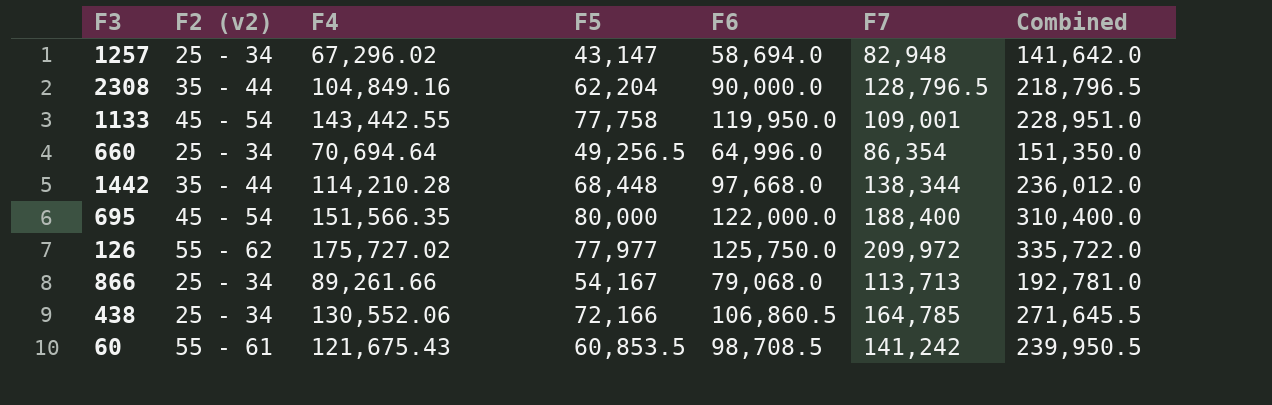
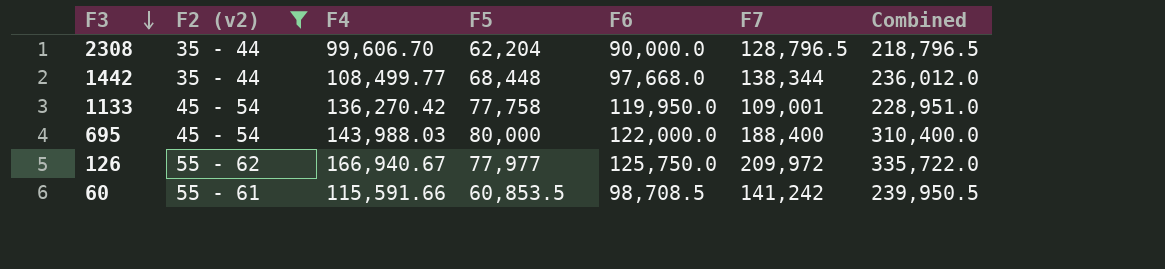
filter: none -> F2 (v2) != 25 - 34
row order: none -> F3 descending
2308 | F4: 104,849.16 -> 99,606.70
1442 | F4: 114,210.28 -> 108,499.77
1133 | F4: 143,442.55 -> 136,270.42
695 | F4: 151,566.35 -> 143,988.03
126 | F4: 175,727.02 -> 166,940.67
60 | F4: 121,675.43 -> 115,591.66

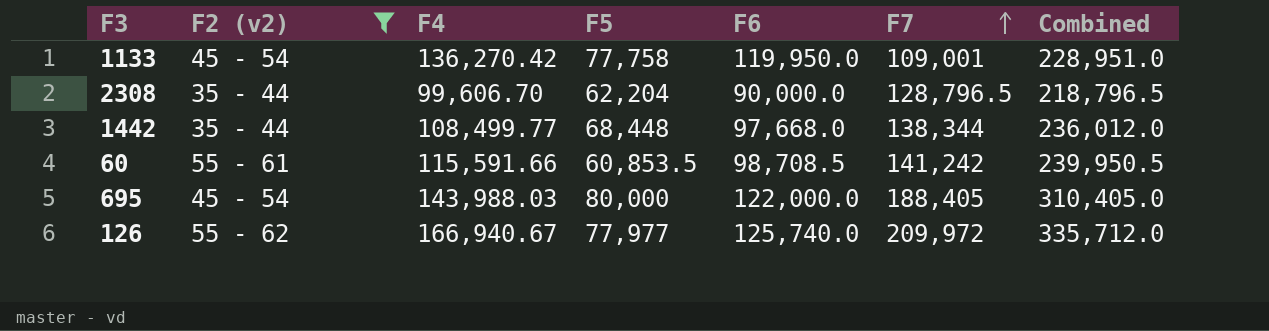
row order: F3 descending -> F7 ascending
695 | F7: 188,400 -> 188,405
695 | Combined: 310,400.0 -> 310,405.0
126 | F6: 125,750.0 -> 125,740.0
126 | Combined: 335,722.0 -> 335,712.0

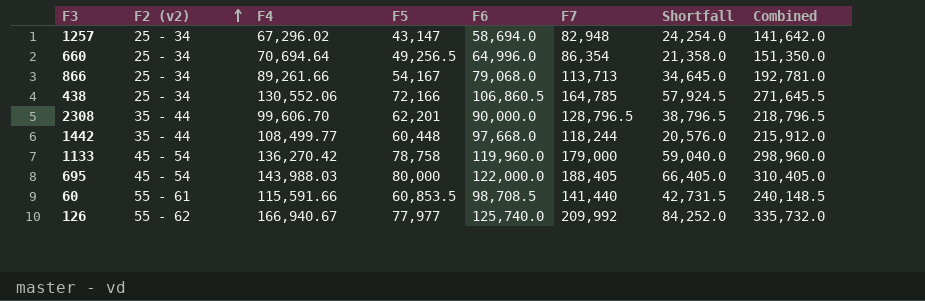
filter: F2 (v2) != 25 - 34 -> none
row order: F7 ascending -> F2 (v2) ascending
column Shortfall | formula: none -> [F7] - [F6]
2308 | F5: 62,204 -> 62,201
1442 | F5: 68,448 -> 60,448
1442 | F7: 138,344 -> 118,244
1442 | Combined: 236,012.0 -> 215,912.0
1133 | F5: 77,758 -> 78,758
1133 | F6: 119,950.0 -> 119,960.0
1133 | F7: 109,001 -> 179,000
1133 | Combined: 228,951.0 -> 298,960.0
60 | F7: 141,242 -> 141,440
60 | Combined: 239,950.5 -> 240,148.5
126 | F7: 209,972 -> 209,992
126 | Combined: 335,712.0 -> 335,732.0

